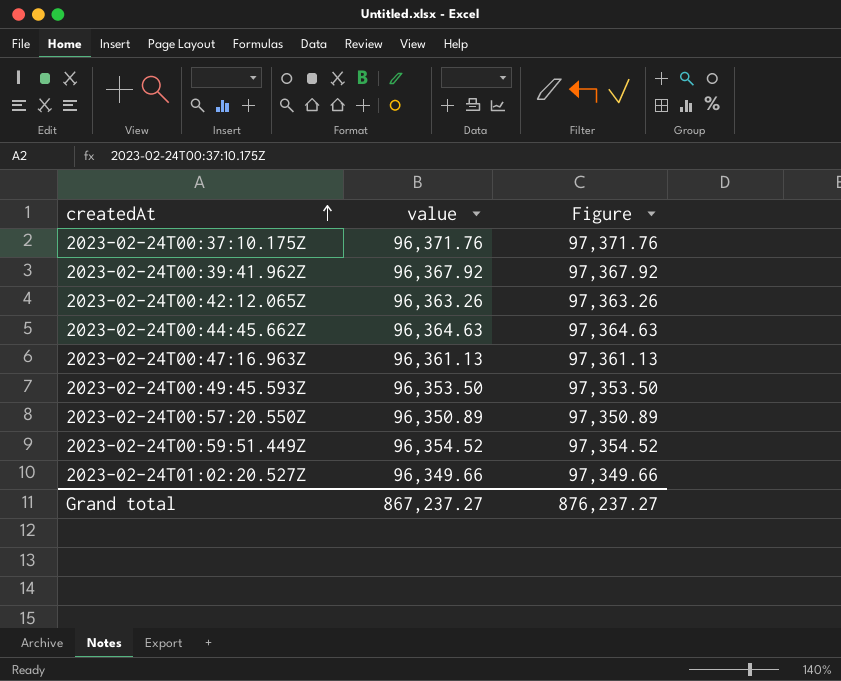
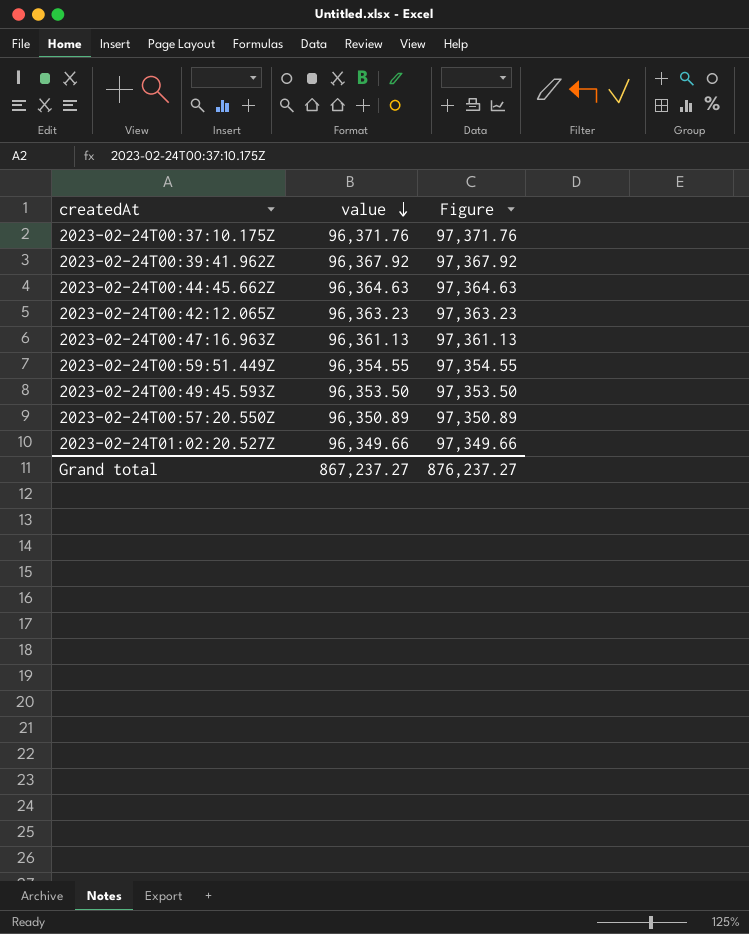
row order: createdAt ascending -> value descending
2023-02-24T00:42:12.065Z | value: 96,363.26 -> 96,363.23
2023-02-24T00:42:12.065Z | Figure: 97,363.26 -> 97,363.23
2023-02-24T00:59:51.449Z | value: 96,354.52 -> 96,354.55
2023-02-24T00:59:51.449Z | Figure: 97,354.52 -> 97,354.55

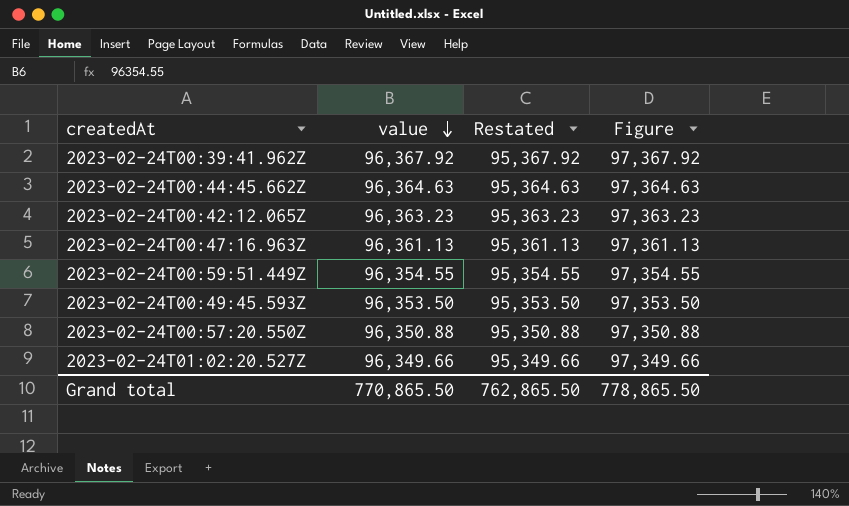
column Restated | formula: none -> [value] - 1000
row 2023-02-24T00:37:10.175Z: 96,371.76 | 97,371.76 -> none
2023-02-24T00:57:20.550Z | value: 96,350.89 -> 96,350.88
2023-02-24T00:57:20.550Z | Figure: 97,350.89 -> 97,350.88
Grand total | value: 867,237.27 -> 770,865.50
Grand total | Figure: 876,237.27 -> 778,865.50

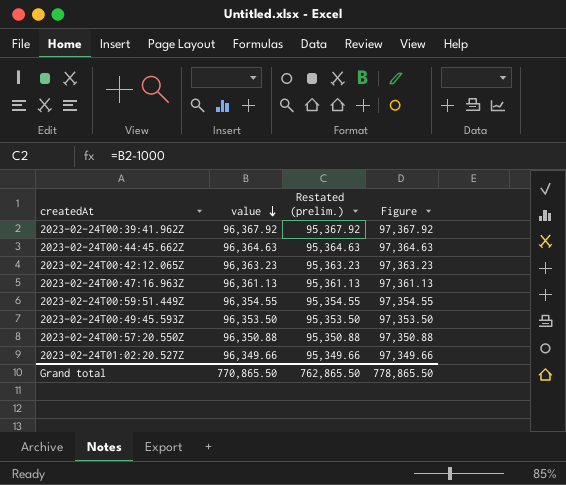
column name: Restated -> Restated (prelim.)

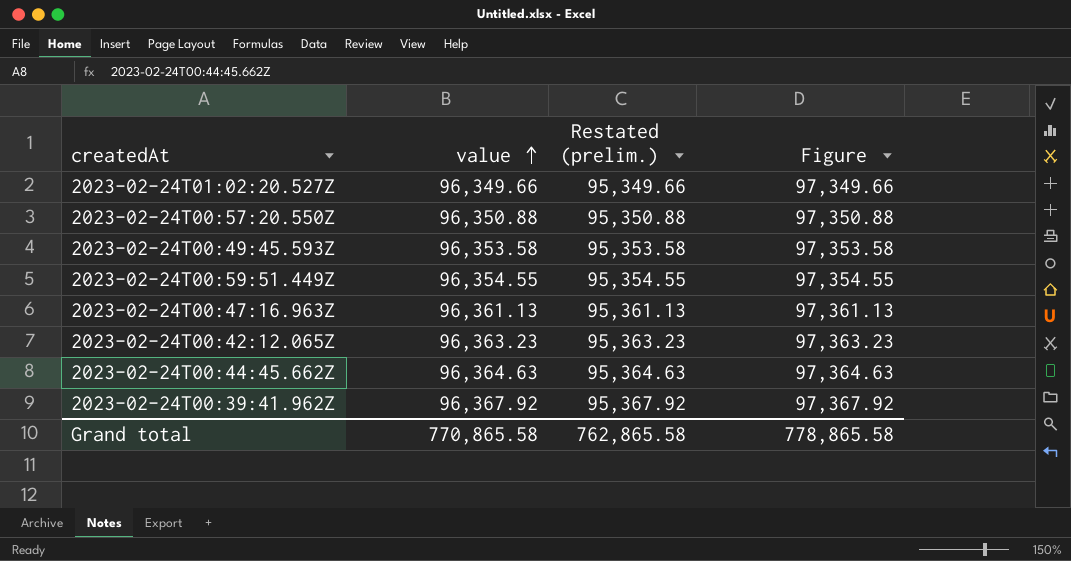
row order: value descending -> value ascending
2023-02-24T00:49:45.593Z | value: 96,353.50 -> 96,353.58
2023-02-24T00:49:45.593Z | Restated (prelim.): 95,353.50 -> 95,353.58
2023-02-24T00:49:45.593Z | Figure: 97,353.50 -> 97,353.58
Grand total | value: 770,865.50 -> 770,865.58
Grand total | Restated (prelim.): 762,865.50 -> 762,865.58
Grand total | Figure: 778,865.50 -> 778,865.58

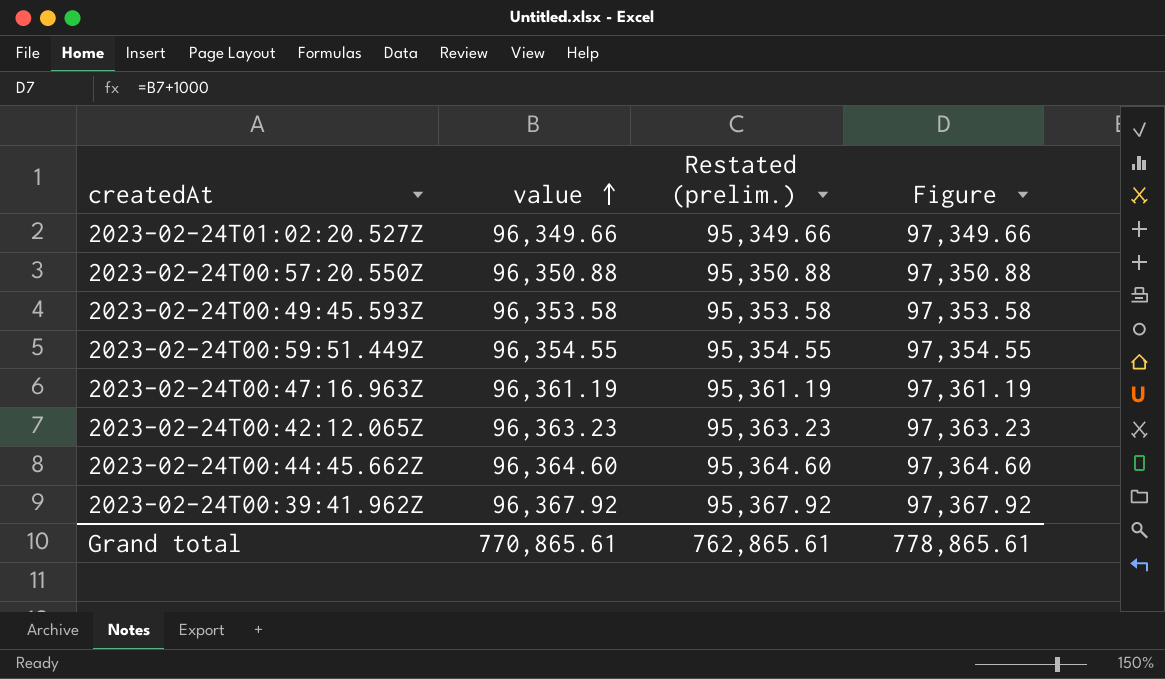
2023-02-24T00:47:16.963Z | value: 96,361.13 -> 96,361.19
2023-02-24T00:47:16.963Z | Restated (prelim.): 95,361.13 -> 95,361.19
2023-02-24T00:47:16.963Z | Figure: 97,361.13 -> 97,361.19
2023-02-24T00:44:45.662Z | value: 96,364.63 -> 96,364.60
2023-02-24T00:44:45.662Z | Restated (prelim.): 95,364.63 -> 95,364.60
2023-02-24T00:44:45.662Z | Figure: 97,364.63 -> 97,364.60
Grand total | value: 770,865.58 -> 770,865.61
Grand total | Restated (prelim.): 762,865.58 -> 762,865.61
Grand total | Figure: 778,865.58 -> 778,865.61

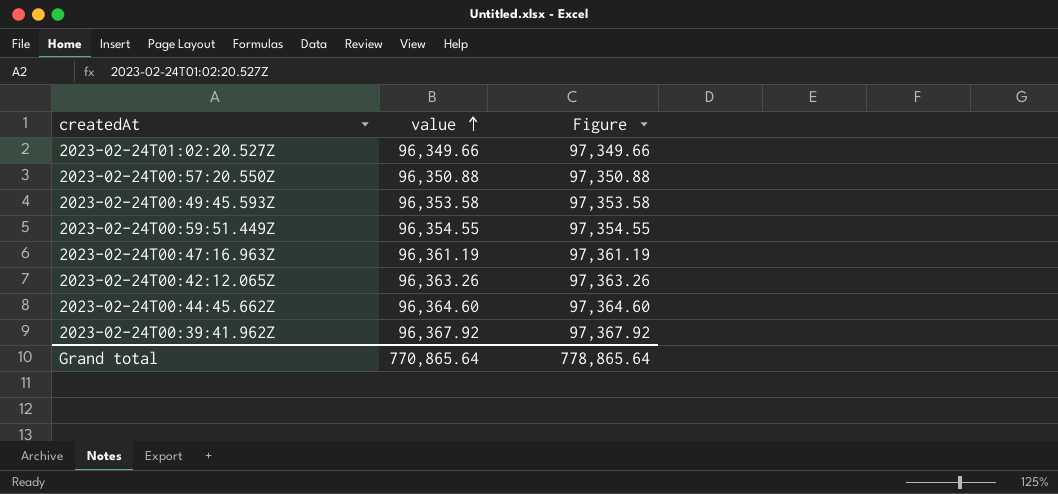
column Restated (prelim.) | formula: [value] - 1000 -> none
2023-02-24T00:42:12.065Z | value: 96,363.23 -> 96,363.26
2023-02-24T00:42:12.065Z | Figure: 97,363.23 -> 97,363.26
Grand total | value: 770,865.61 -> 770,865.64
Grand total | Figure: 778,865.61 -> 778,865.64

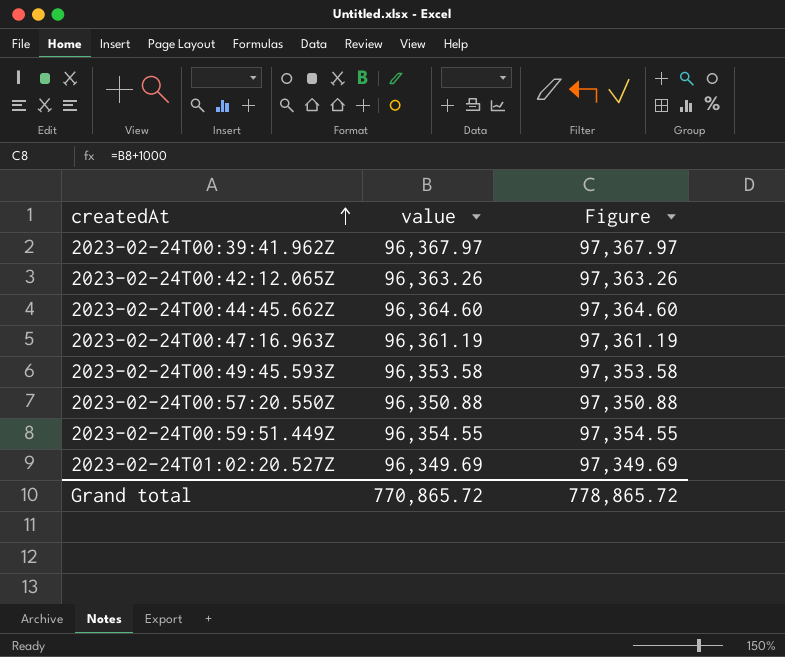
row order: value ascending -> createdAt ascending
2023-02-24T00:39:41.962Z | value: 96,367.92 -> 96,367.97
2023-02-24T00:39:41.962Z | Figure: 97,367.92 -> 97,367.97
2023-02-24T01:02:20.527Z | value: 96,349.66 -> 96,349.69
2023-02-24T01:02:20.527Z | Figure: 97,349.66 -> 97,349.69
Grand total | value: 770,865.64 -> 770,865.72
Grand total | Figure: 778,865.64 -> 778,865.72

